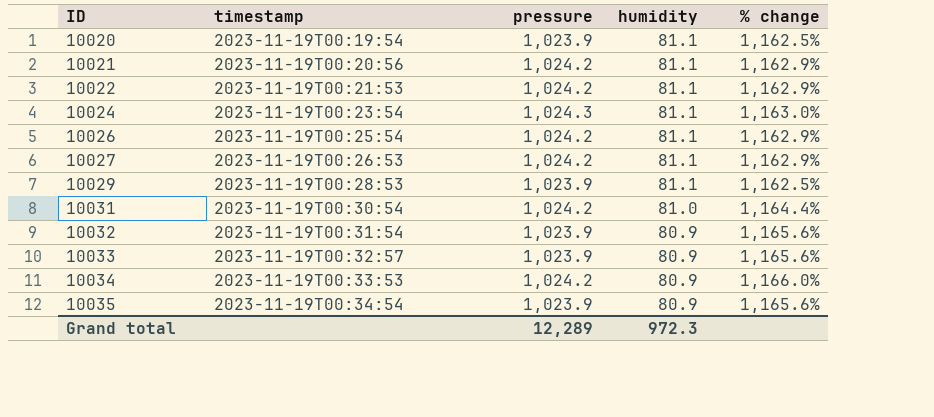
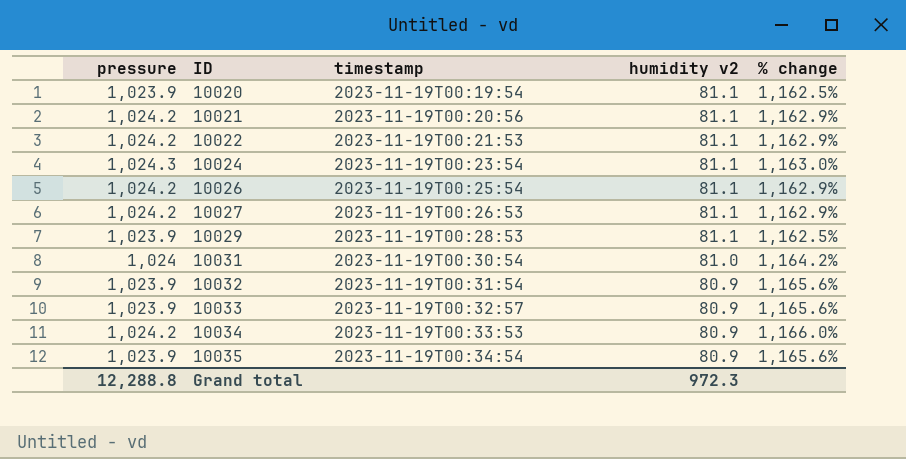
column pressure | position: 3 -> 1
column name: humidity -> humidity v2
10031 | pressure: 1,024.2 -> 1,024
10031 | % change: 1,164.4% -> 1,164.2%
Grand total | pressure: 12,289 -> 12,288.8

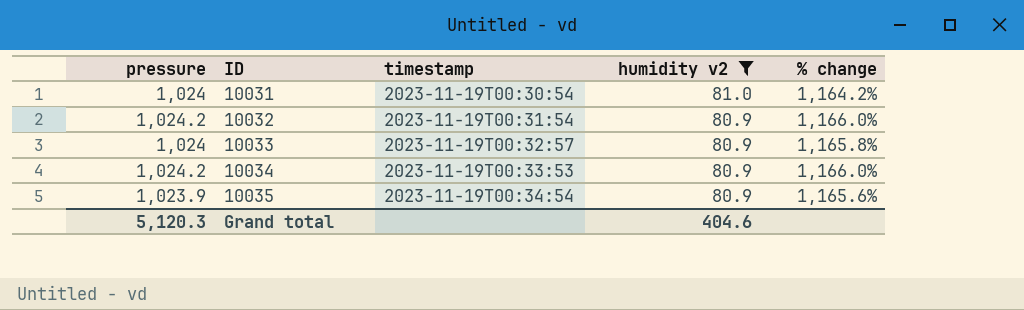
filter: none -> humidity v2 != 81.1
10032 | pressure: 1,023.9 -> 1,024.2
10032 | % change: 1,165.6% -> 1,166.0%
10033 | pressure: 1,023.9 -> 1,024
10033 | % change: 1,165.6% -> 1,165.8%
Grand total | pressure: 12,288.8 -> 5,120.3
Grand total | humidity v2: 972.3 -> 404.6

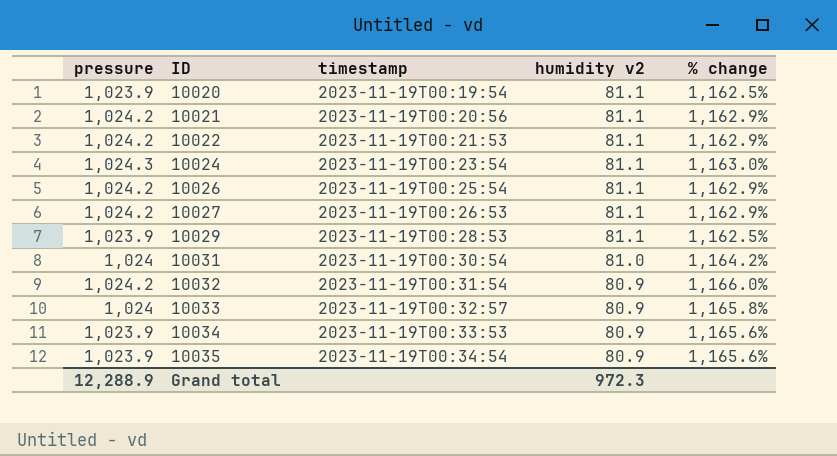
filter: humidity v2 != 81.1 -> none
10034 | pressure: 1,024.2 -> 1,023.9
10034 | % change: 1,166.0% -> 1,165.6%
Grand total | pressure: 5,120.3 -> 12,288.9
Grand total | humidity v2: 404.6 -> 972.3

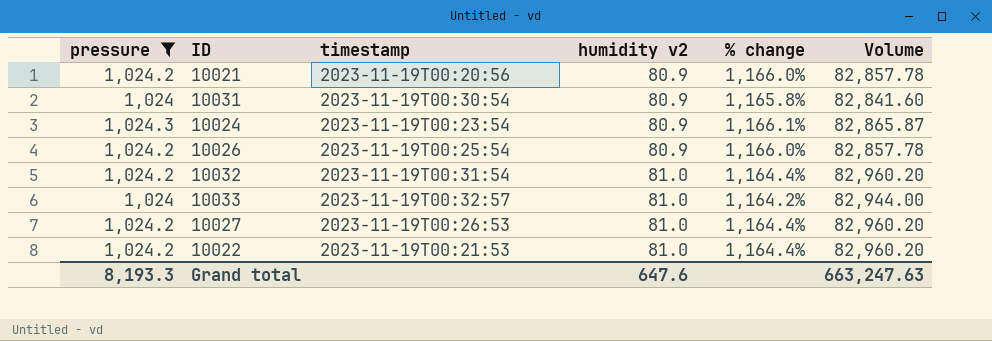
filter: none -> pressure != 1,023.9
row order: ID ascending -> humidity v2 ascending
column Volume | formula: none -> [pressure] * [humidity v2]
10021 | humidity v2: 81.1 -> 80.9
10021 | % change: 1,162.9% -> 1,166.0%
10031 | humidity v2: 81.0 -> 80.9
10031 | % change: 1,164.2% -> 1,165.8%
10024 | humidity v2: 81.1 -> 80.9
10024 | % change: 1,163.0% -> 1,166.1%
10026 | humidity v2: 81.1 -> 80.9
10026 | % change: 1,162.9% -> 1,166.0%
10032 | humidity v2: 80.9 -> 81.0
10032 | % change: 1,166.0% -> 1,164.4%
10033 | humidity v2: 80.9 -> 81.0
10033 | % change: 1,165.8% -> 1,164.2%
10027 | humidity v2: 81.1 -> 81.0
10027 | % change: 1,162.9% -> 1,164.4%
10022 | humidity v2: 81.1 -> 81.0
10022 | % change: 1,162.9% -> 1,164.4%
Grand total | pressure: 12,288.9 -> 8,193.3
Grand total | humidity v2: 972.3 -> 647.6

